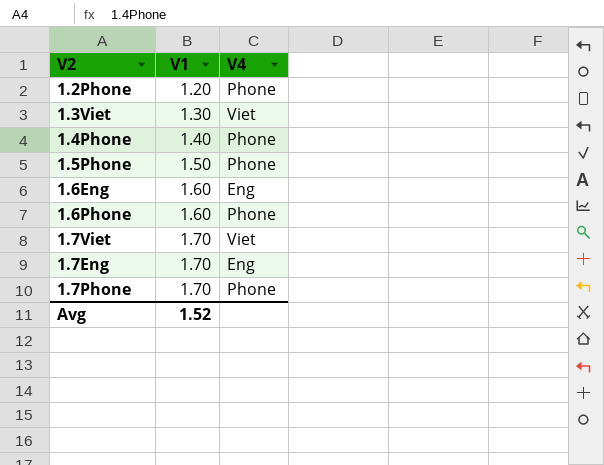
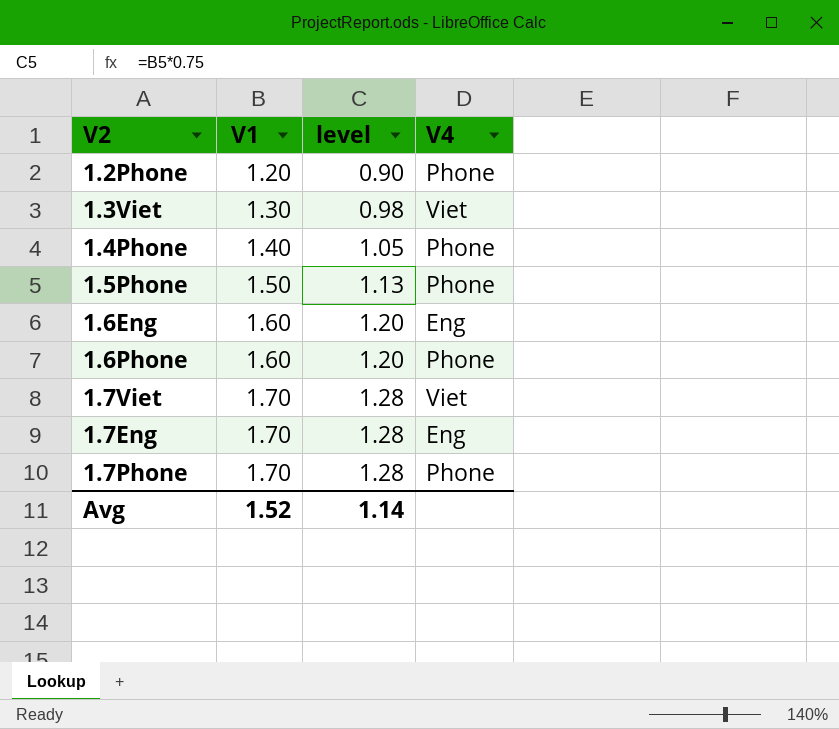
column level | formula: none -> [V1] * 0.75

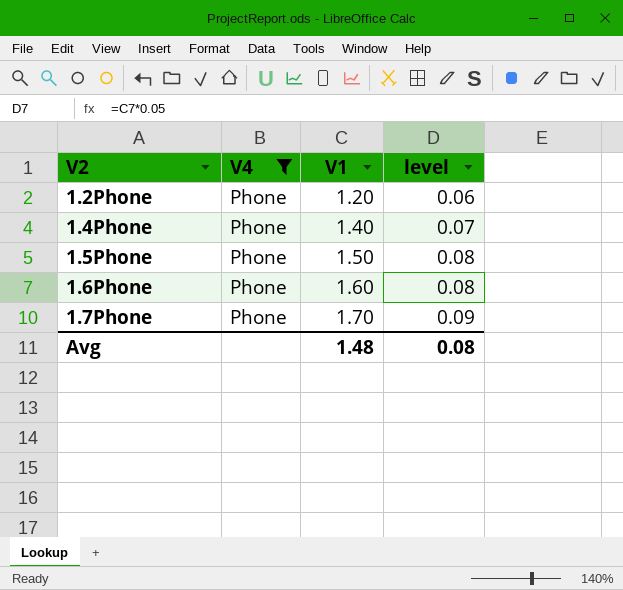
filter: none -> V4 = Phone
column V4 | position: 4 -> 2
column level | formula: [V1] * 0.75 -> [V1] * 0.05
Avg | V1: 1.52 -> 1.48
Avg | level: 1.14 -> 0.08

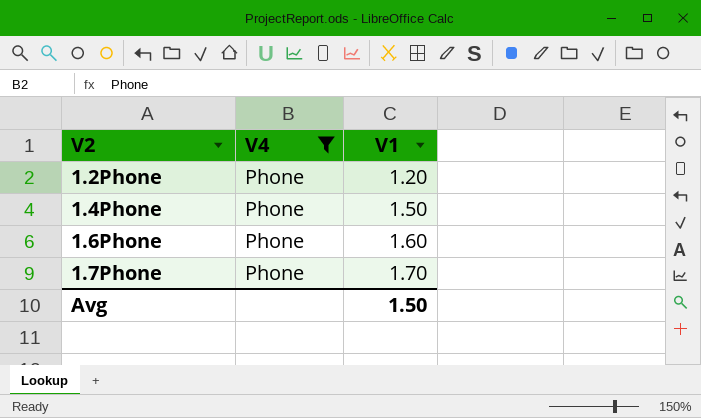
column level | formula: [V1] * 0.05 -> none
row 1.5Phone: Phone | 1.50 | 0.08 -> none
1.4Phone | V1: 1.40 -> 1.50
Avg | V1: 1.48 -> 1.50

